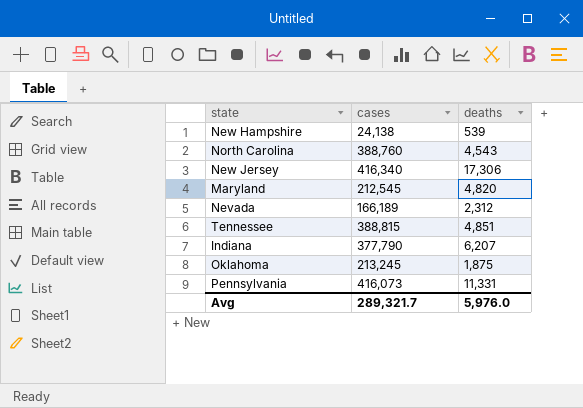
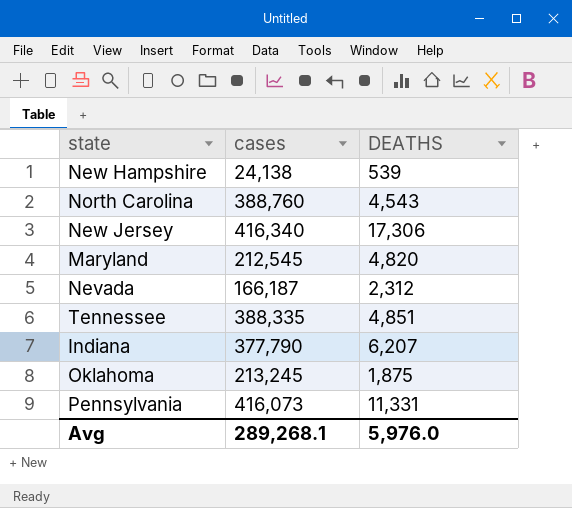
column name: deaths -> DEATHS
Nevada | cases: 166,189 -> 166,187
Tennessee | cases: 388,815 -> 388,335
Avg | cases: 289,321.7 -> 289,268.1

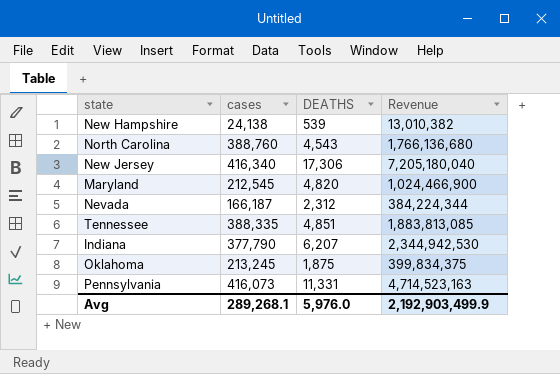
column Revenue | formula: none -> [cases] * [DEATHS]

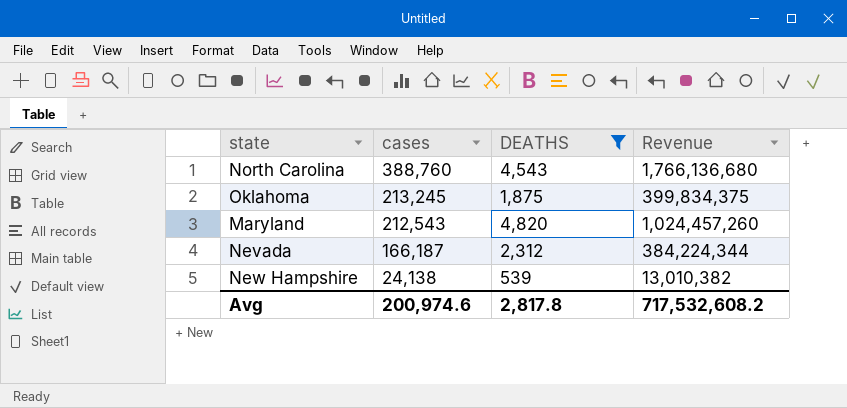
filter: none -> DEATHS <= 4,820
row order: none -> cases descending
Maryland | cases: 212,545 -> 212,543
Maryland | Revenue: 1,024,466,900 -> 1,024,457,260
Avg | cases: 289,268.1 -> 200,974.6
Avg | DEATHS: 5,976.0 -> 2,817.8
Avg | Revenue: 2,192,903,499.9 -> 717,532,608.2

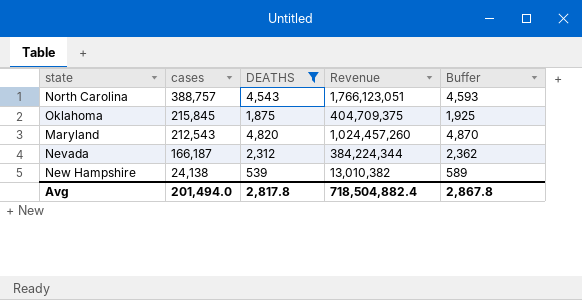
column Buffer | formula: none -> [DEATHS] + 50
North Carolina | cases: 388,760 -> 388,757
North Carolina | Revenue: 1,766,136,680 -> 1,766,123,051
Oklahoma | cases: 213,245 -> 215,845
Oklahoma | Revenue: 399,834,375 -> 404,709,375
Avg | cases: 200,974.6 -> 201,494.0
Avg | Revenue: 717,532,608.2 -> 718,504,882.4

